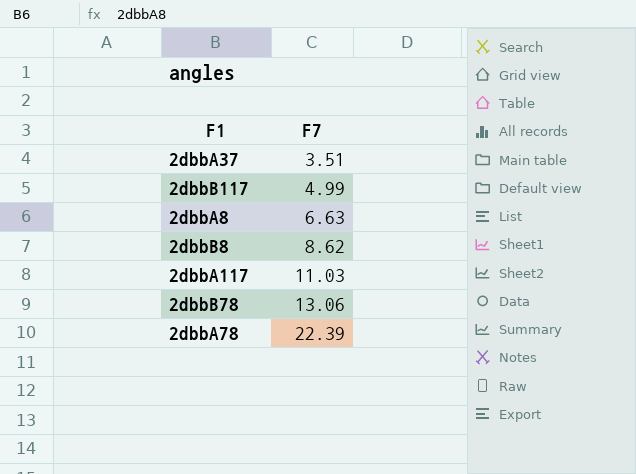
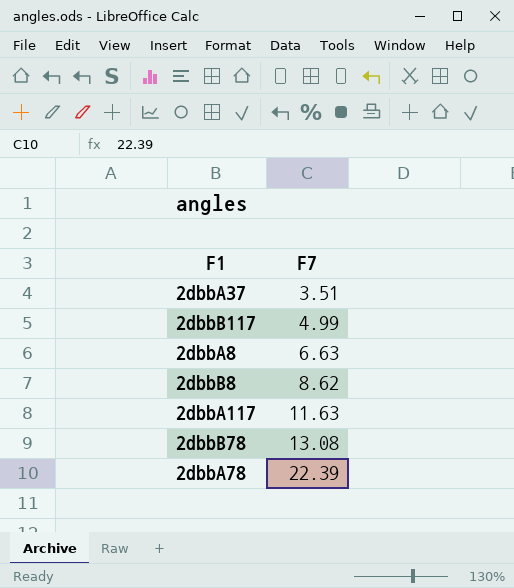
2dbbA117 | F7: 11.03 -> 11.63
2dbbB78 | F7: 13.06 -> 13.08

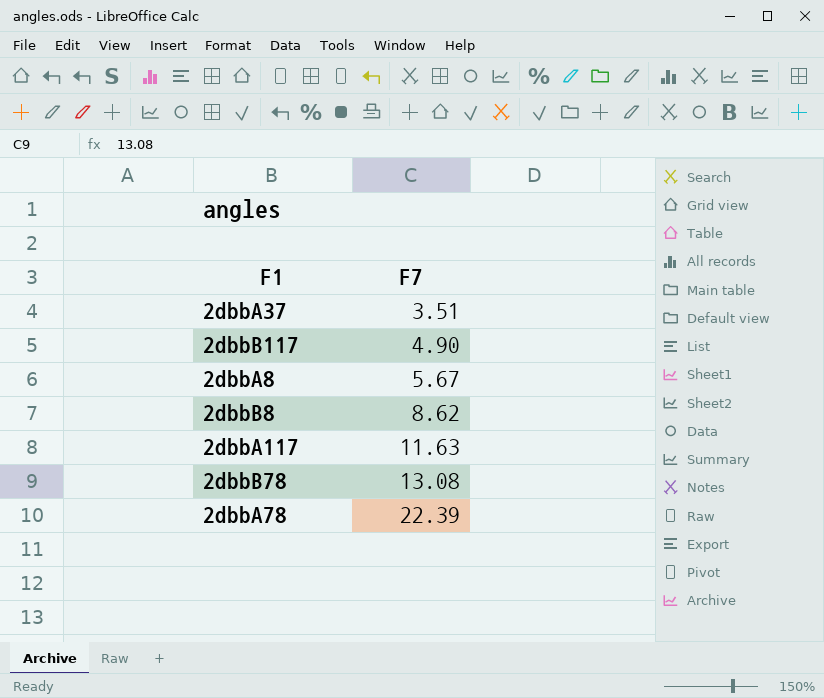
2dbbB117 | F7: 4.99 -> 4.90
2dbbA8 | F7: 6.63 -> 5.67

